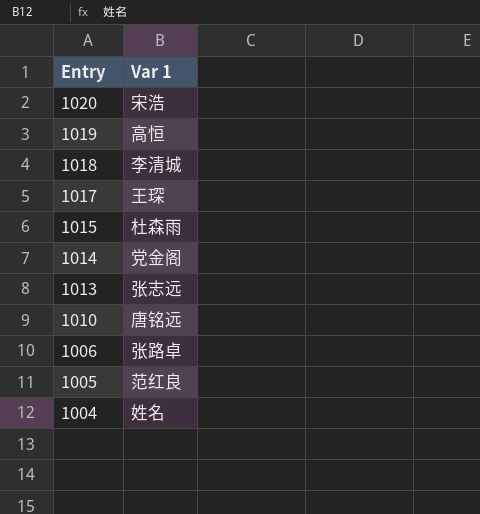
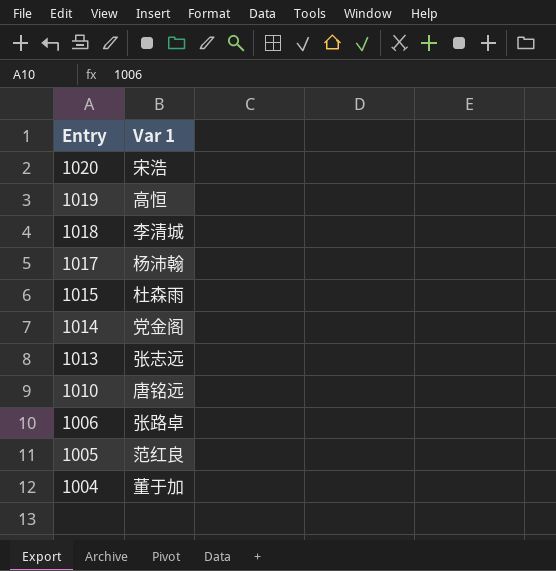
1017 | Var 1: 王琛 -> 杨沛翰
1004 | Var 1: 姓名 -> 董于加

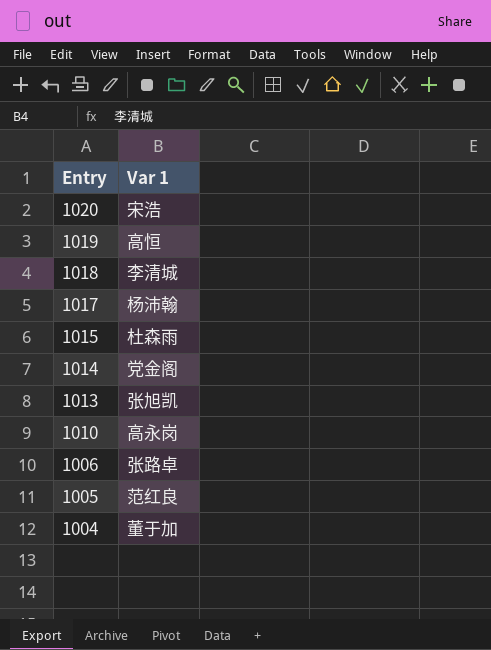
1013 | Var 1: 张志远 -> 张旭凯
1010 | Var 1: 唐铭远 -> 高永岗

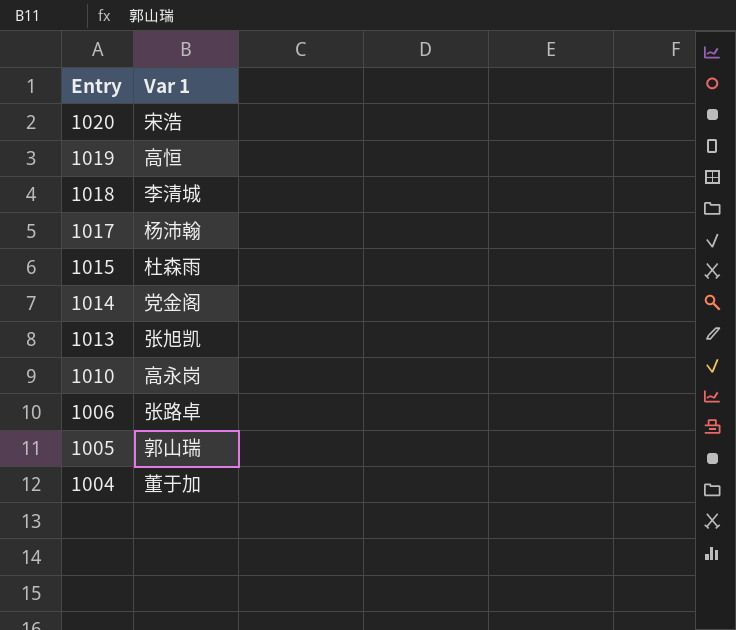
1005 | Var 1: 范红良 -> 郭山瑞

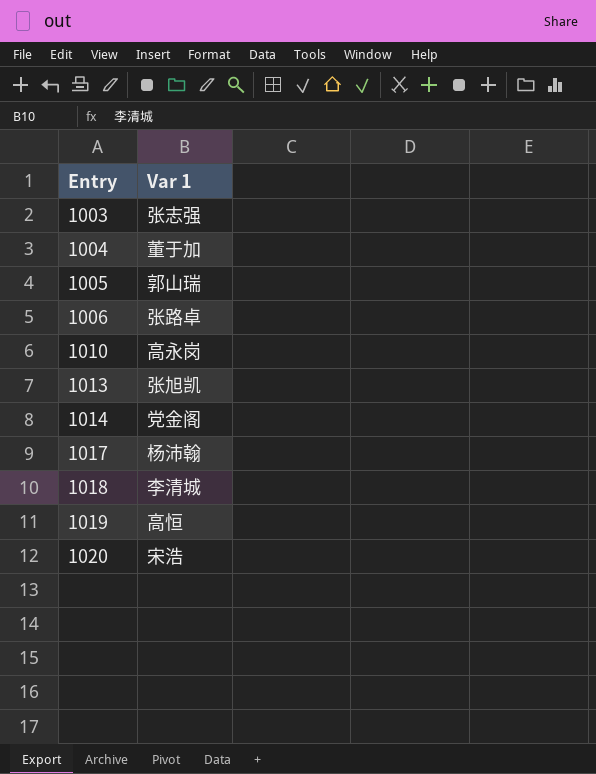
row order: Entry descending -> Entry ascending
row 1015: 杜森雨 -> none
row 1003: none -> 张志强

